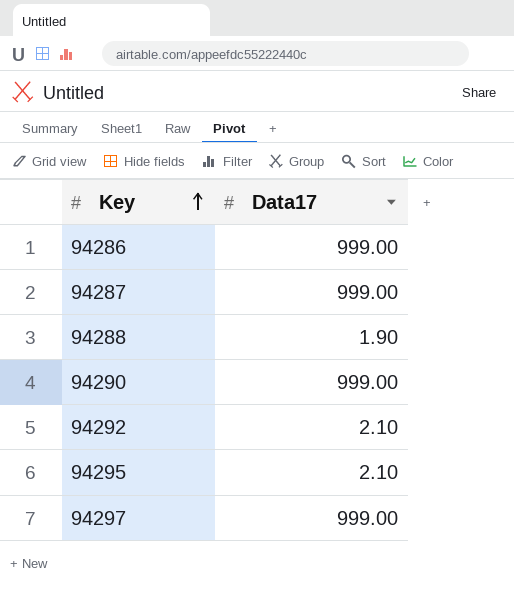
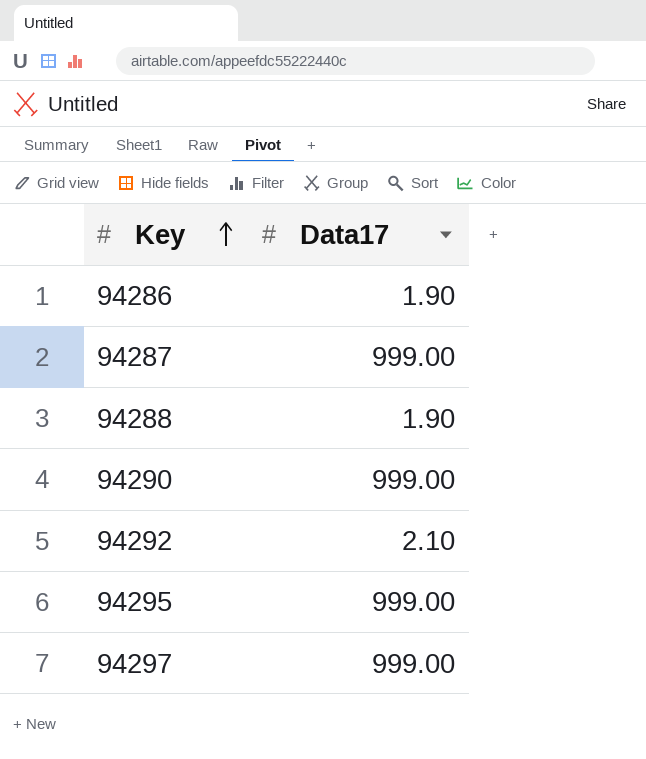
94286 | Data17: 999.00 -> 1.90
94295 | Data17: 2.10 -> 999.00

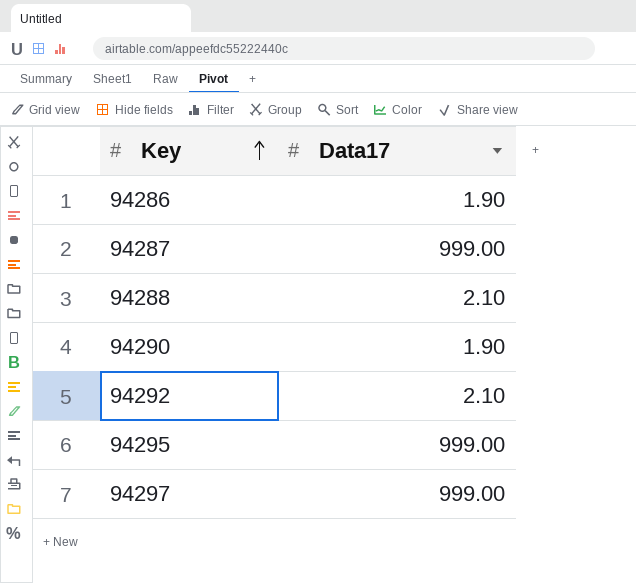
94288 | Data17: 1.90 -> 2.10
94290 | Data17: 999.00 -> 1.90

